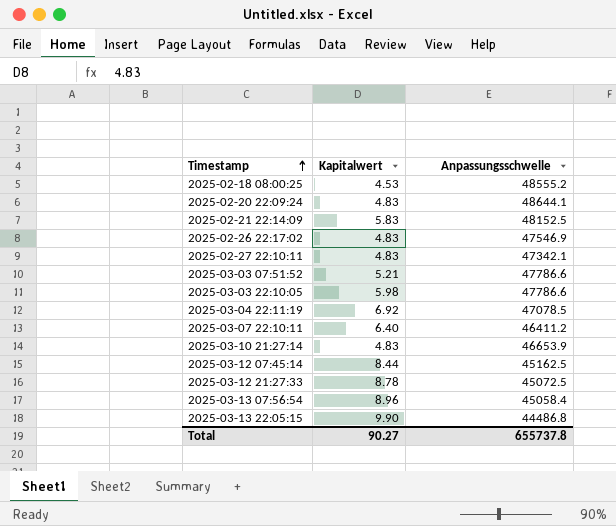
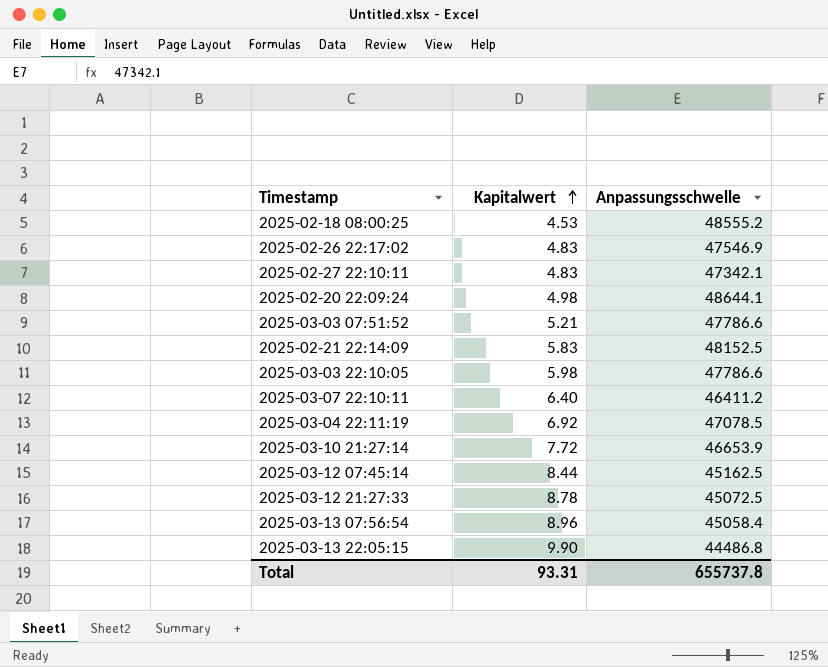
row order: Timestamp ascending -> Kapitalwert ascending
2025-02-20 22:09:24 | Kapitalwert: 4.83 -> 4.98
2025-03-10 21:27:14 | Kapitalwert: 4.83 -> 7.72
Total | Kapitalwert: 90.27 -> 93.31

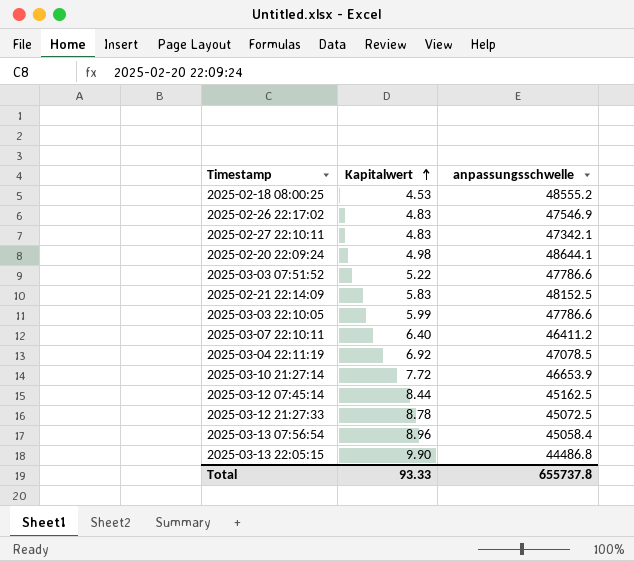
column name: Anpassungsschwelle -> anpassungsschwelle
2025-03-03 07:51:52 | Kapitalwert: 5.21 -> 5.22
2025-03-03 22:10:05 | Kapitalwert: 5.98 -> 5.99
Total | Kapitalwert: 93.31 -> 93.33

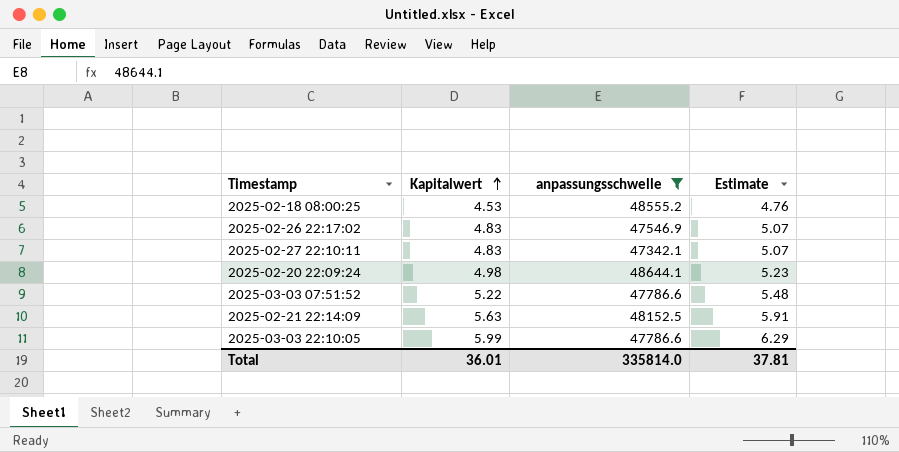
filter: none -> anpassungsschwelle >= 47342.1
column Estimate | formula: none -> [Kapitalwert] * 1.05
2025-02-21 22:14:09 | Kapitalwert: 5.83 -> 5.63
Total | Kapitalwert: 93.33 -> 36.01
Total | anpassungsschwelle: 655737.8 -> 335814.0

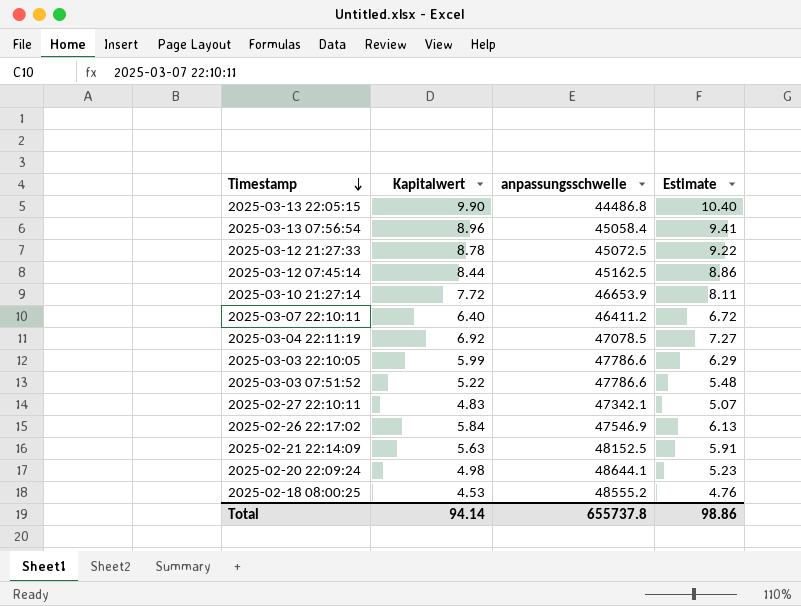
filter: anpassungsschwelle >= 47342.1 -> none
row order: Kapitalwert ascending -> Timestamp descending
2025-02-26 22:17:02 | Kapitalwert: 4.83 -> 5.84
2025-02-26 22:17:02 | Estimate: 5.07 -> 6.13
Total | Kapitalwert: 36.01 -> 94.14
Total | anpassungsschwelle: 335814.0 -> 655737.8
Total | Estimate: 37.81 -> 98.86

